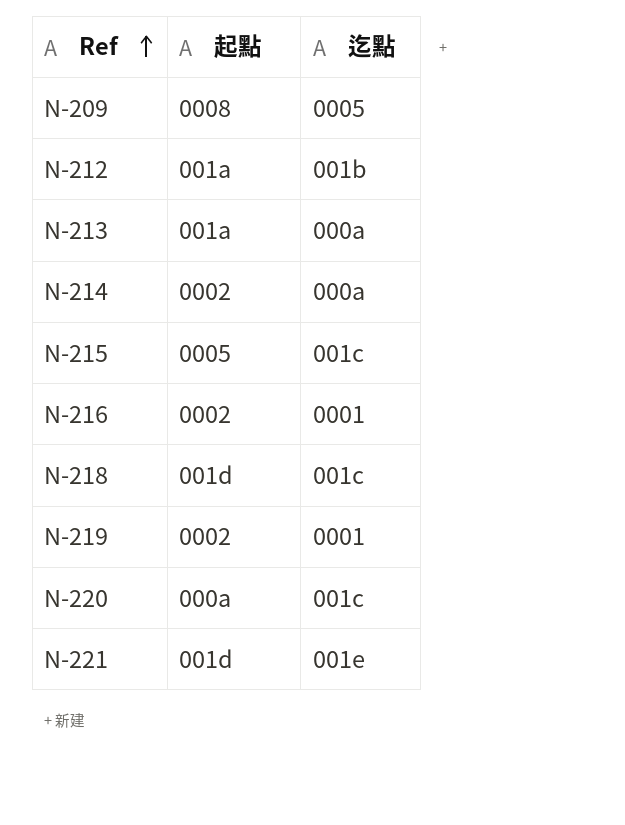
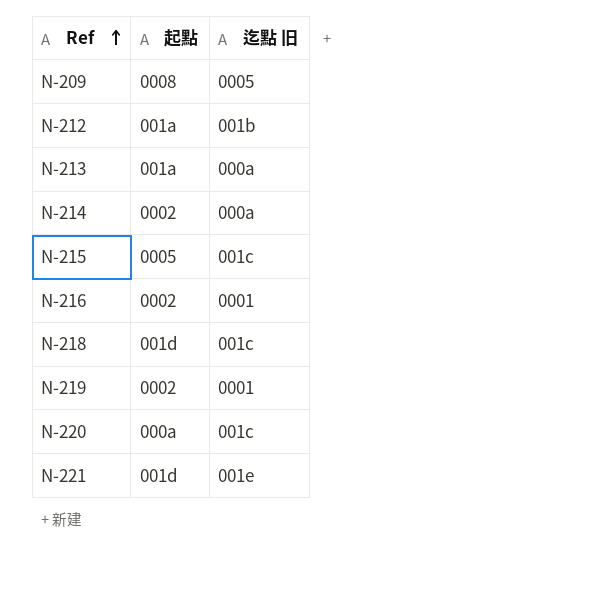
column name: 迄點 -> 迄點 旧

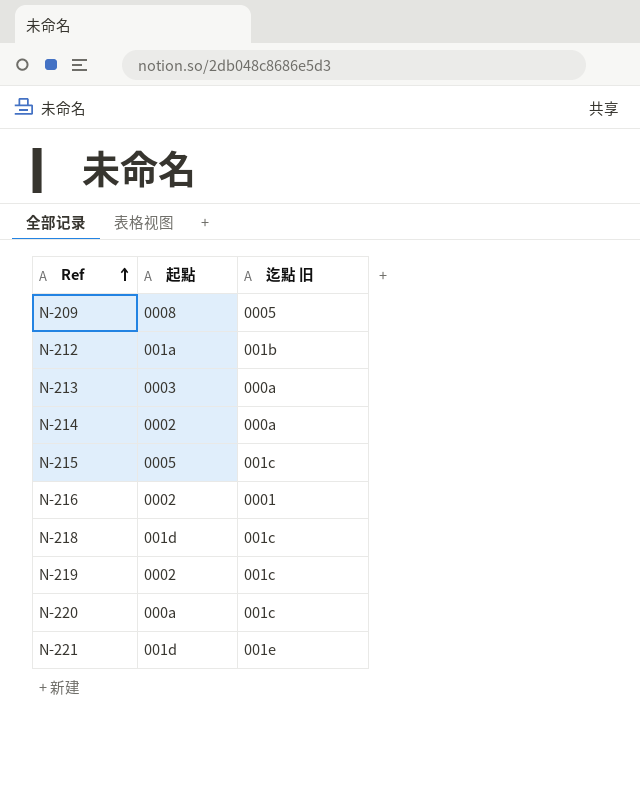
N-213 | 起點: 001a -> 0003
N-219 | 迄點 旧: 0001 -> 001c

